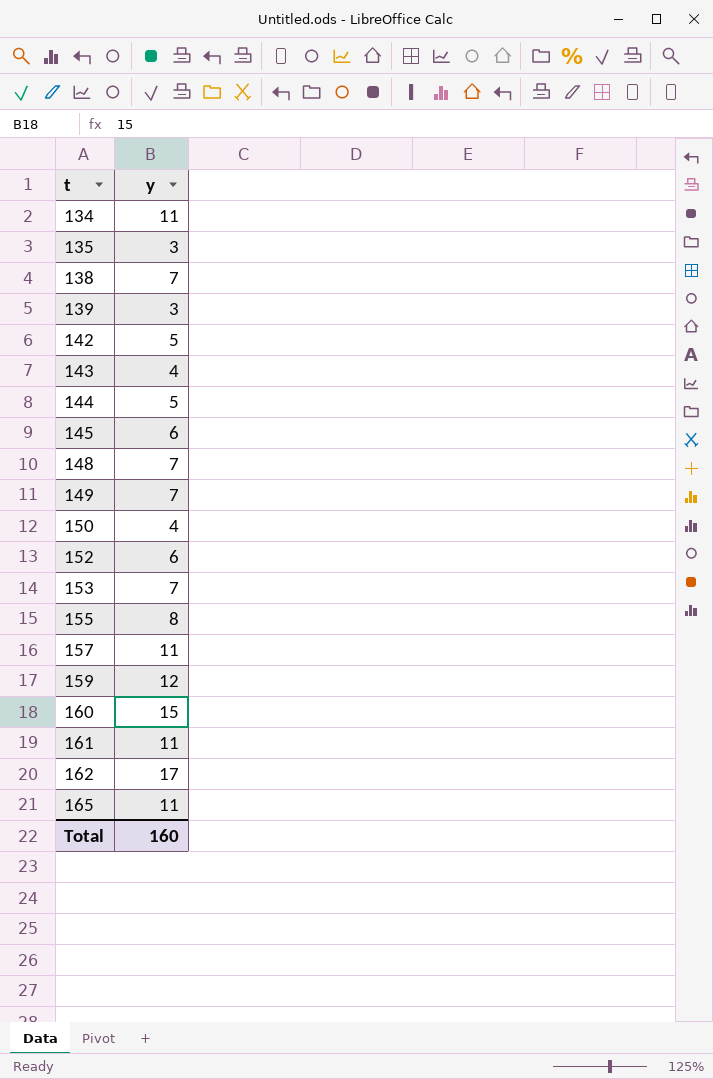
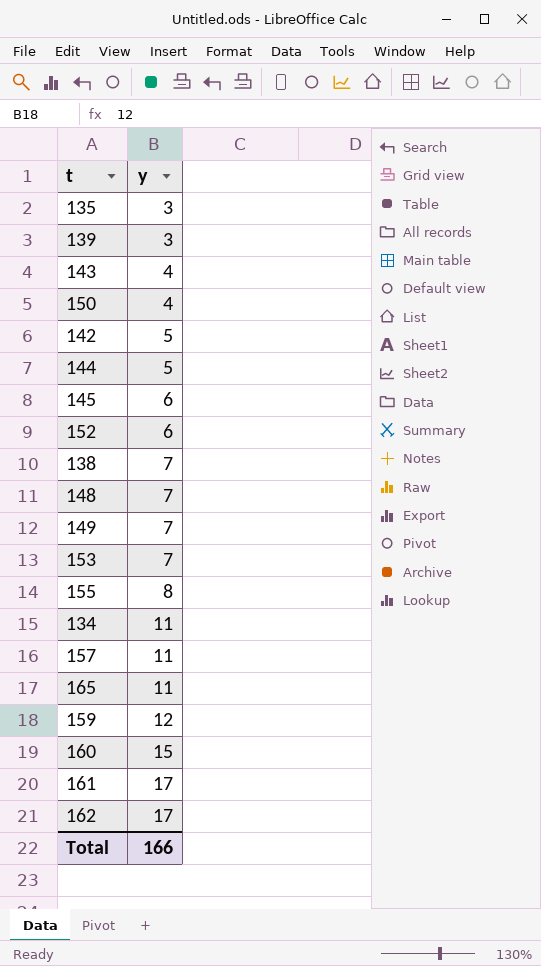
row order: t ascending -> y ascending
161 | y: 11 -> 17
Total | y: 160 -> 166

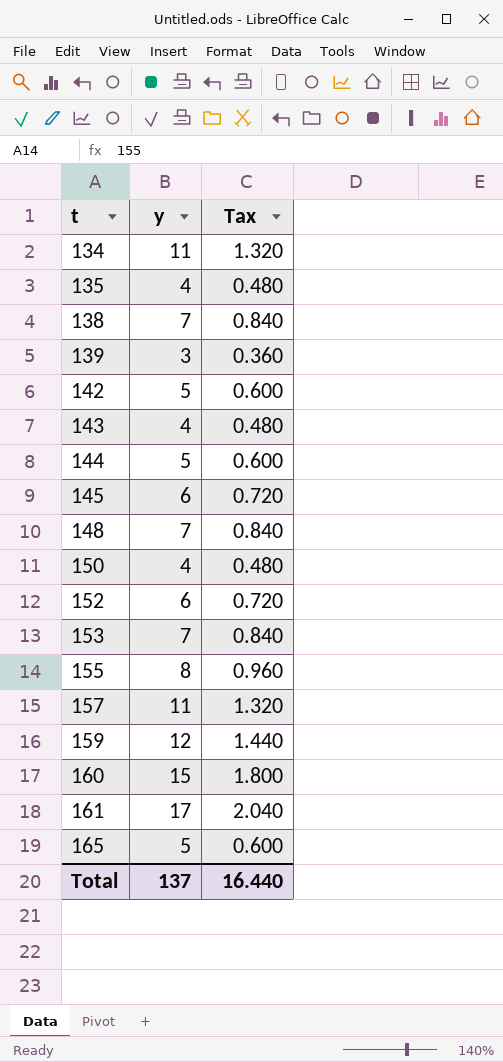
row order: y ascending -> t ascending
column Tax | formula: none -> [y] * 0.12
row 149: 7 -> none
row 162: 17 -> none
135 | y: 3 -> 4
165 | y: 11 -> 5
Total | y: 166 -> 137

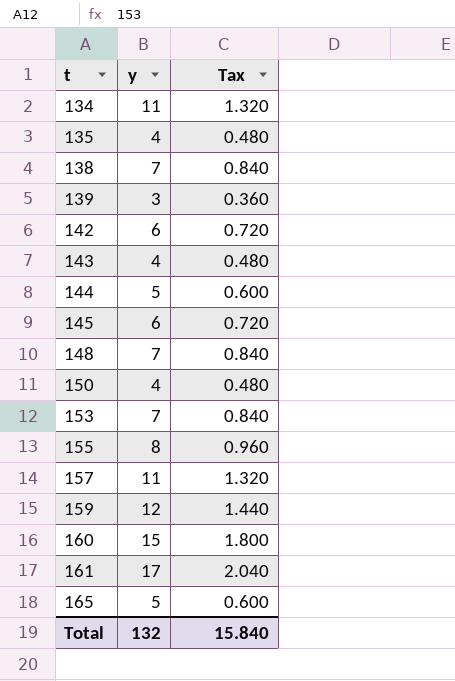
row 152: 6 | 0.720 -> none
142 | y: 5 -> 6
142 | Tax: 0.600 -> 0.720
Total | y: 137 -> 132
Total | Tax: 16.440 -> 15.840

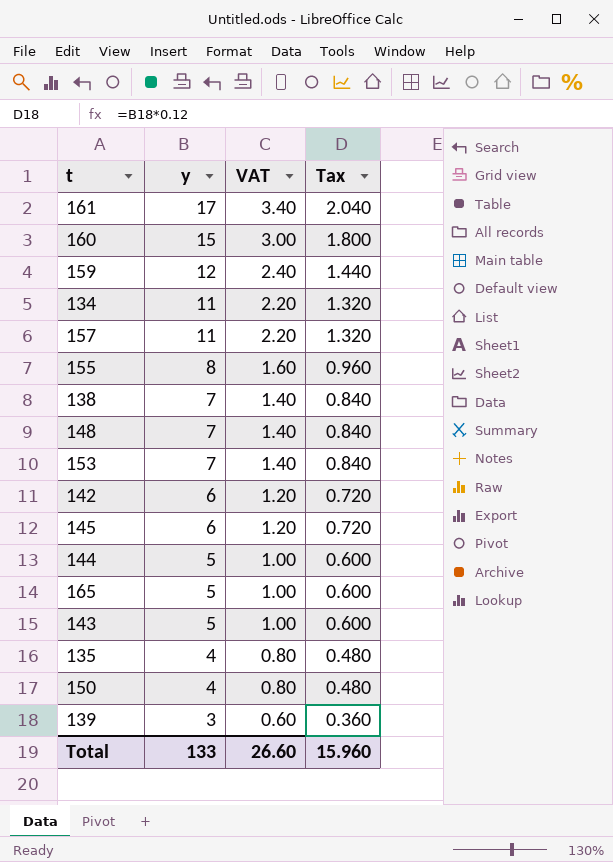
row order: t ascending -> y descending
column VAT | formula: none -> [y] * 0.2
143 | y: 4 -> 5
143 | Tax: 0.480 -> 0.600
Total | y: 132 -> 133
Total | Tax: 15.840 -> 15.960

